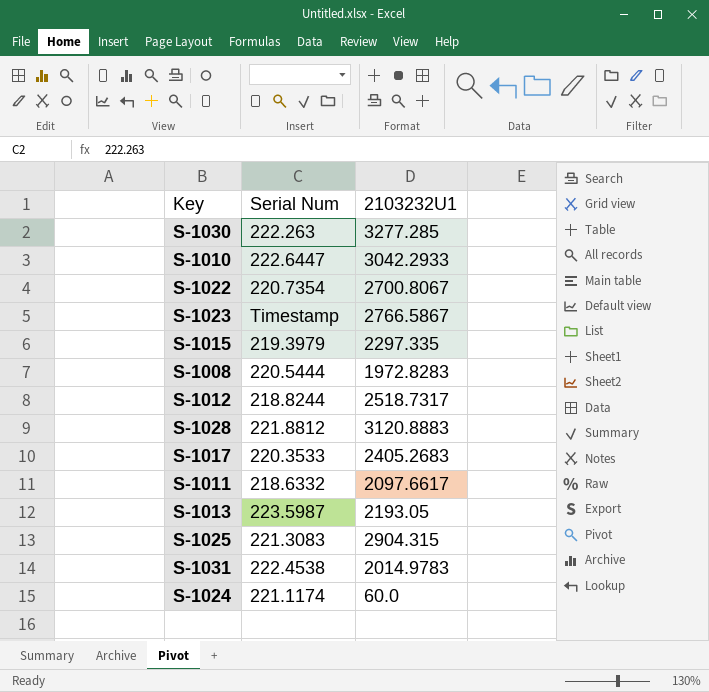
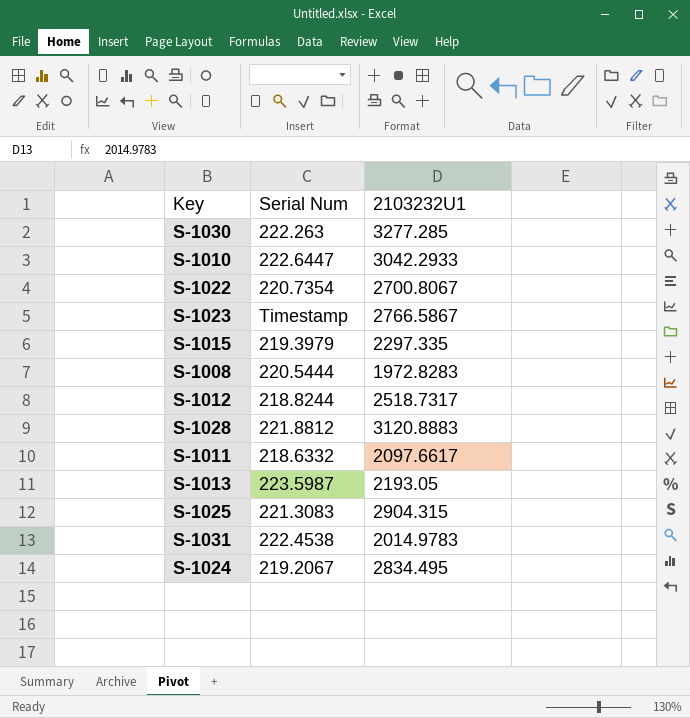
row S-1017: 220.3533 | 2405.2683 -> none
S-1024 | Serial Num: 221.1174 -> 219.2067
S-1024 | 2103232U1: 60.0 -> 2834.495

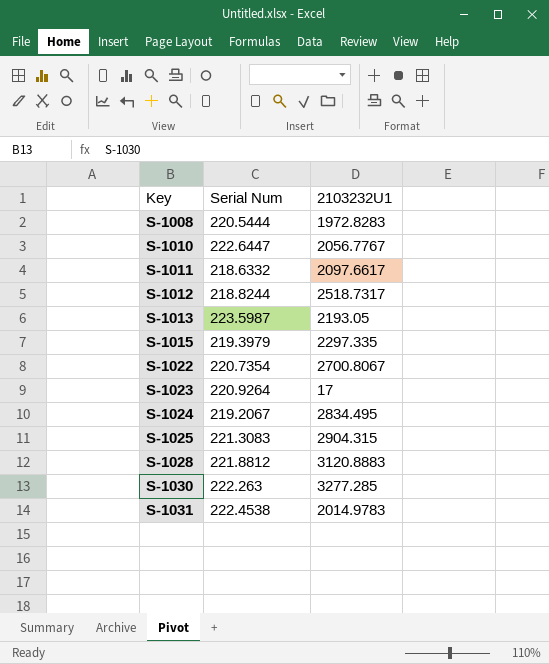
row order: none -> Key ascending
S-1010 | 2103232U1: 3042.2933 -> 2056.7767
S-1023 | Serial Num: Timestamp -> 220.9264
S-1023 | 2103232U1: 2766.5867 -> 17

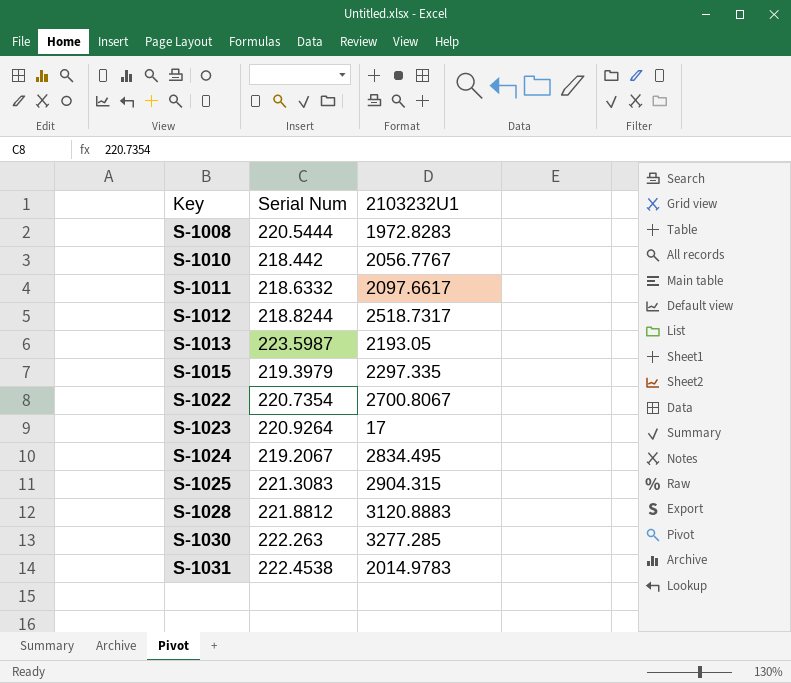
S-1010 | Serial Num: 222.6447 -> 218.442

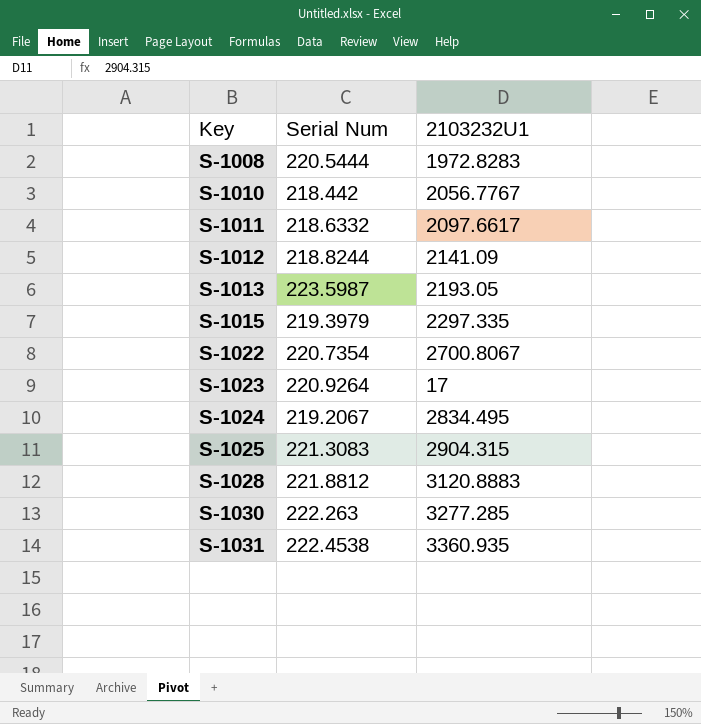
S-1012 | 2103232U1: 2518.7317 -> 2141.09
S-1031 | 2103232U1: 2014.9783 -> 3360.935

